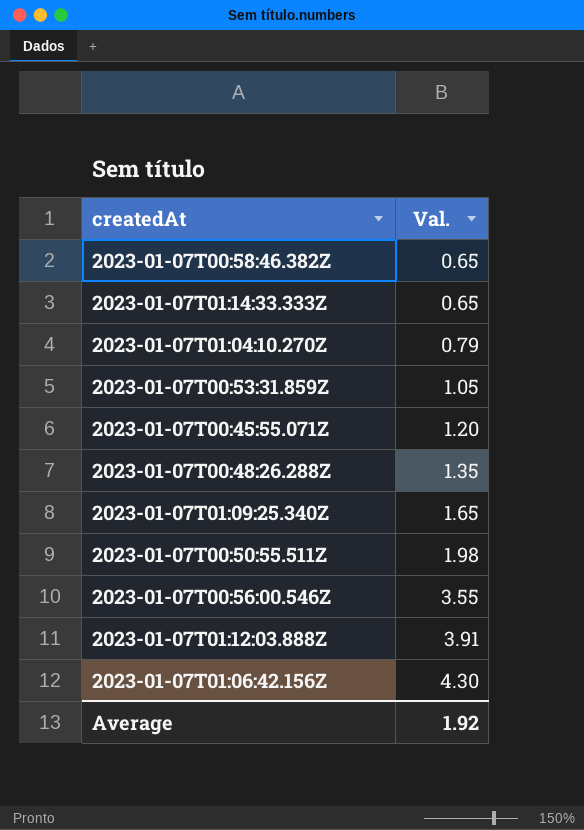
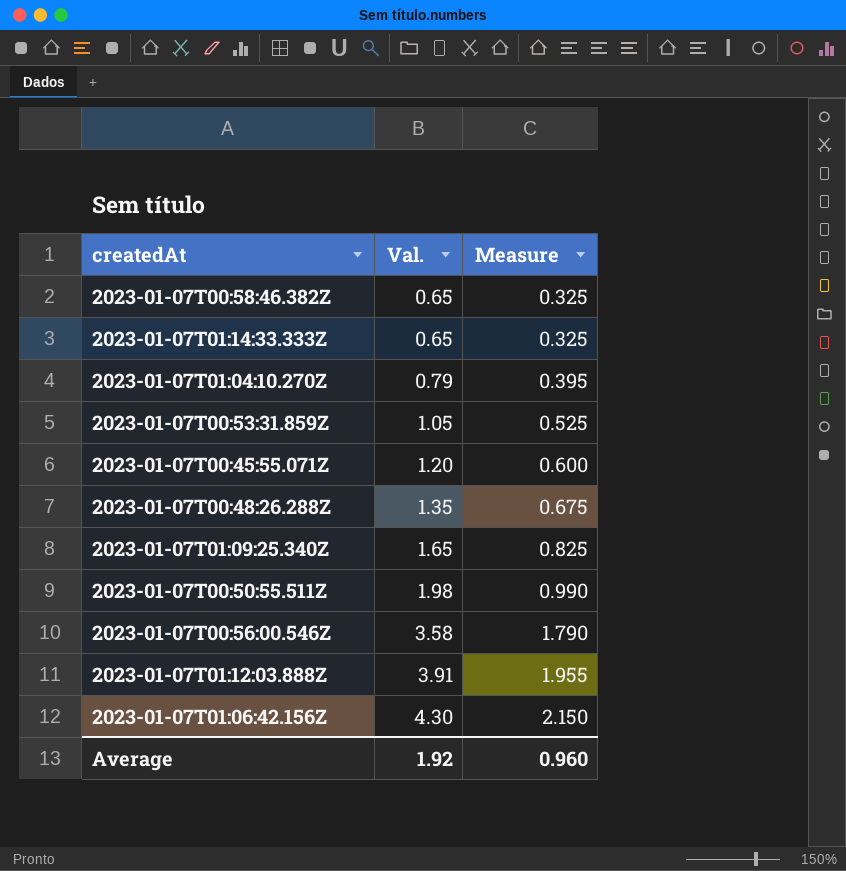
column Measure | formula: none -> [Val.] * 0.5
2023-01-07T00:56:00.546Z | Val.: 3.55 -> 3.58

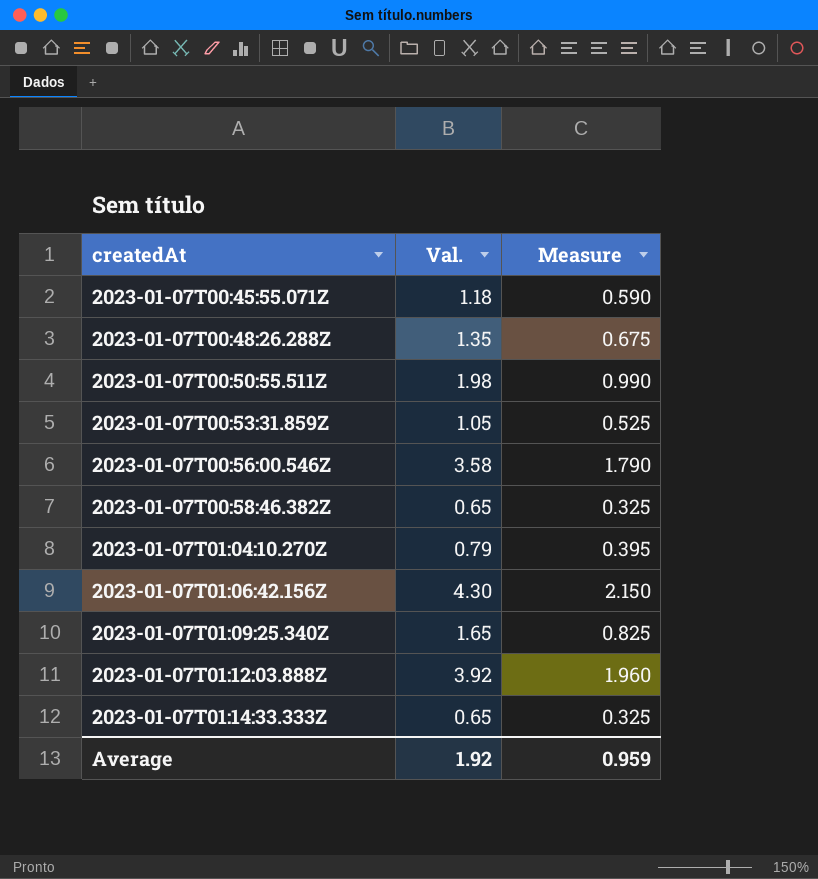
row order: Val. ascending -> createdAt ascending
2023-01-07T00:45:55.071Z | Val.: 1.20 -> 1.18
2023-01-07T00:45:55.071Z | Measure: 0.600 -> 0.590
2023-01-07T01:12:03.888Z | Val.: 3.91 -> 3.92
2023-01-07T01:12:03.888Z | Measure: 1.955 -> 1.960
Average | Measure: 0.960 -> 0.959

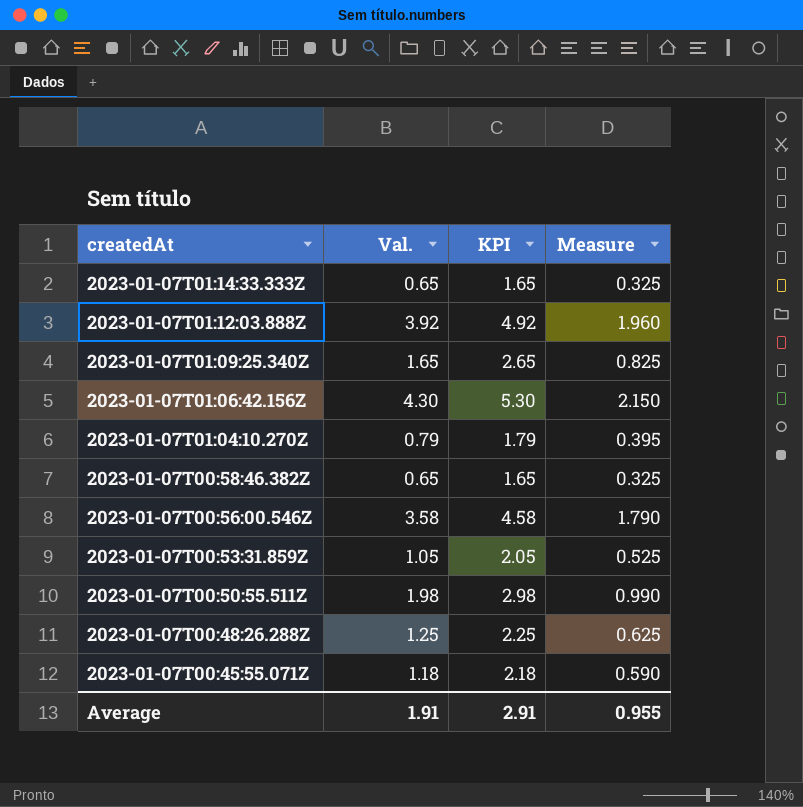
row order: createdAt ascending -> createdAt descending
column KPI | formula: none -> [Val.] + 1
2023-01-07T00:48:26.288Z | Val.: 1.35 -> 1.25
2023-01-07T00:48:26.288Z | Measure: 0.675 -> 0.625
Average | Val.: 1.92 -> 1.91
Average | Measure: 0.959 -> 0.955

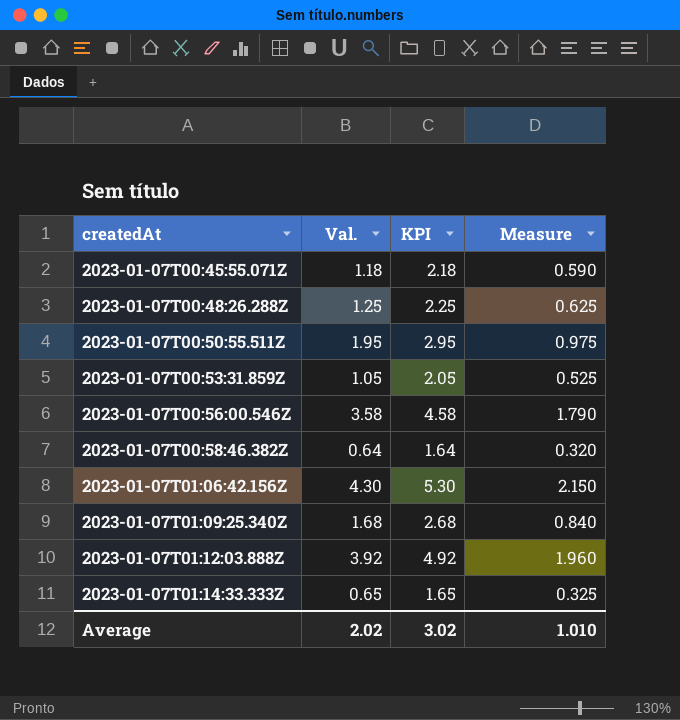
row order: createdAt descending -> createdAt ascending
row 2023-01-07T01:04:10.270Z: 0.79 | 1.79 | 0.395 -> none
2023-01-07T00:50:55.511Z | Val.: 1.98 -> 1.95
2023-01-07T00:50:55.511Z | KPI: 2.98 -> 2.95
2023-01-07T00:50:55.511Z | Measure: 0.990 -> 0.975
2023-01-07T00:58:46.382Z | Val.: 0.65 -> 0.64
2023-01-07T00:58:46.382Z | KPI: 1.65 -> 1.64
2023-01-07T00:58:46.382Z | Measure: 0.325 -> 0.320
2023-01-07T01:09:25.340Z | Val.: 1.65 -> 1.68
2023-01-07T01:09:25.340Z | KPI: 2.65 -> 2.68
2023-01-07T01:09:25.340Z | Measure: 0.825 -> 0.840
Average | Val.: 1.91 -> 2.02
Average | KPI: 2.91 -> 3.02
Average | Measure: 0.955 -> 1.010

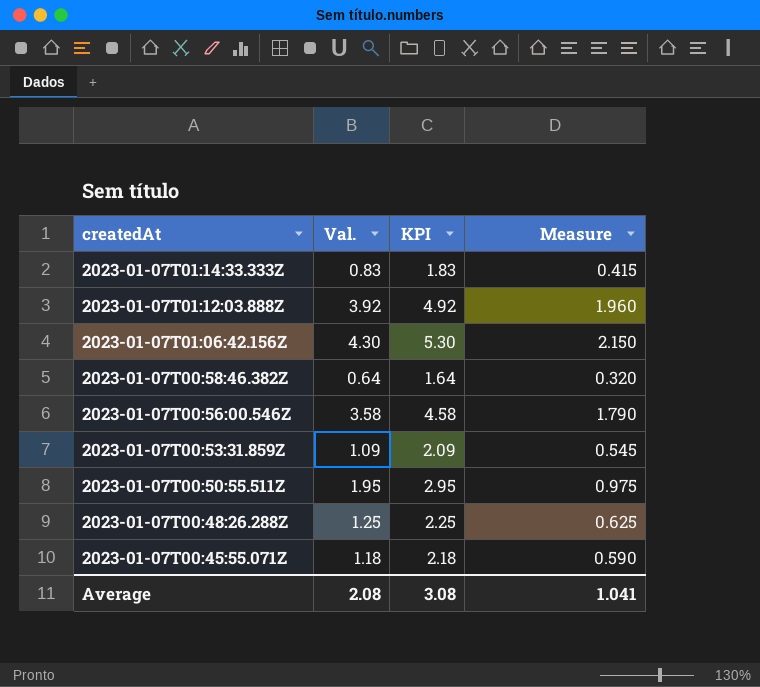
row order: createdAt ascending -> createdAt descending
row 2023-01-07T01:09:25.340Z: 1.68 | 2.68 | 0.840 -> none
2023-01-07T01:14:33.333Z | Val.: 0.65 -> 0.83
2023-01-07T01:14:33.333Z | KPI: 1.65 -> 1.83
2023-01-07T01:14:33.333Z | Measure: 0.325 -> 0.415
2023-01-07T00:53:31.859Z | Val.: 1.05 -> 1.09
2023-01-07T00:53:31.859Z | KPI: 2.05 -> 2.09
2023-01-07T00:53:31.859Z | Measure: 0.525 -> 0.545
Average | Val.: 2.02 -> 2.08
Average | KPI: 3.02 -> 3.08
Average | Measure: 1.010 -> 1.041

